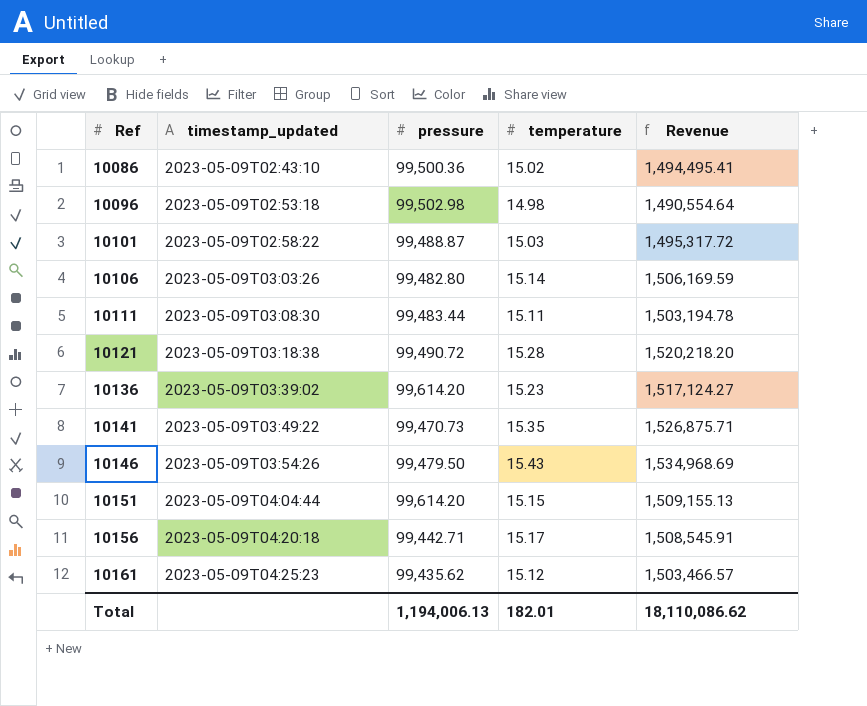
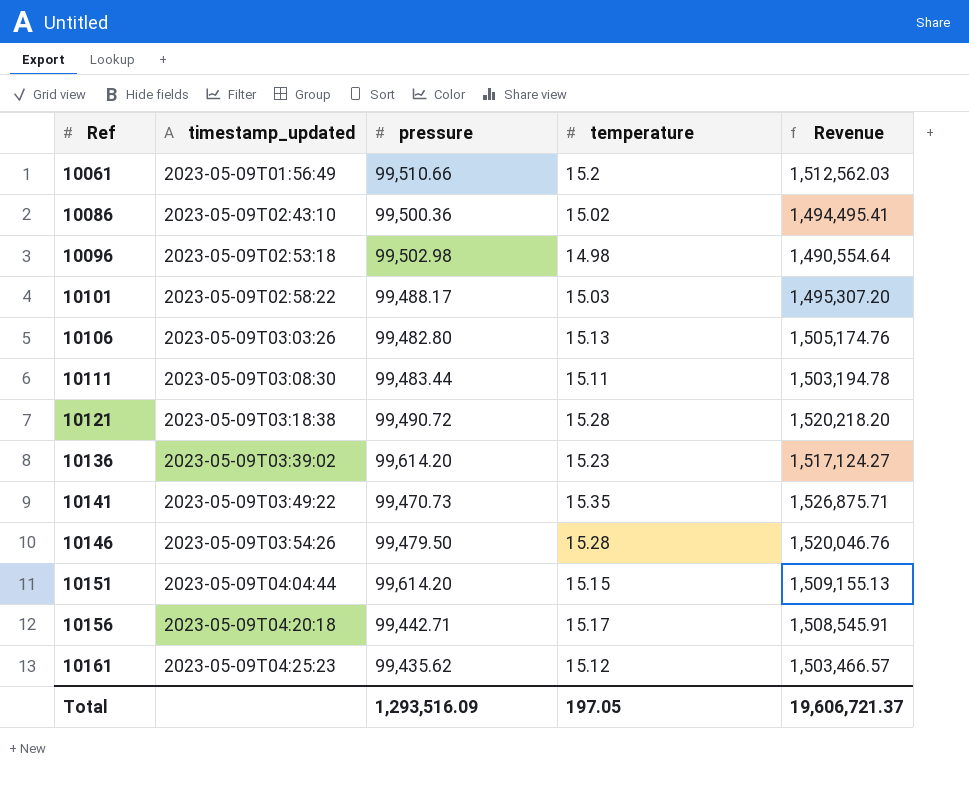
row 10061: none -> 2023-05-09T01:56:49 | 99,510.66 | 15.2 | 1,512,562.03
10101 | pressure: 99,488.87 -> 99,488.17
10101 | Revenue: 1,495,317.72 -> 1,495,307.20
10106 | temperature: 15.14 -> 15.13
10106 | Revenue: 1,506,169.59 -> 1,505,174.76
10146 | temperature: 15.43 -> 15.28
10146 | Revenue: 1,534,968.69 -> 1,520,046.76
Total | pressure: 1,194,006.13 -> 1,293,516.09
Total | temperature: 182.01 -> 197.05
Total | Revenue: 18,110,086.62 -> 19,606,721.37

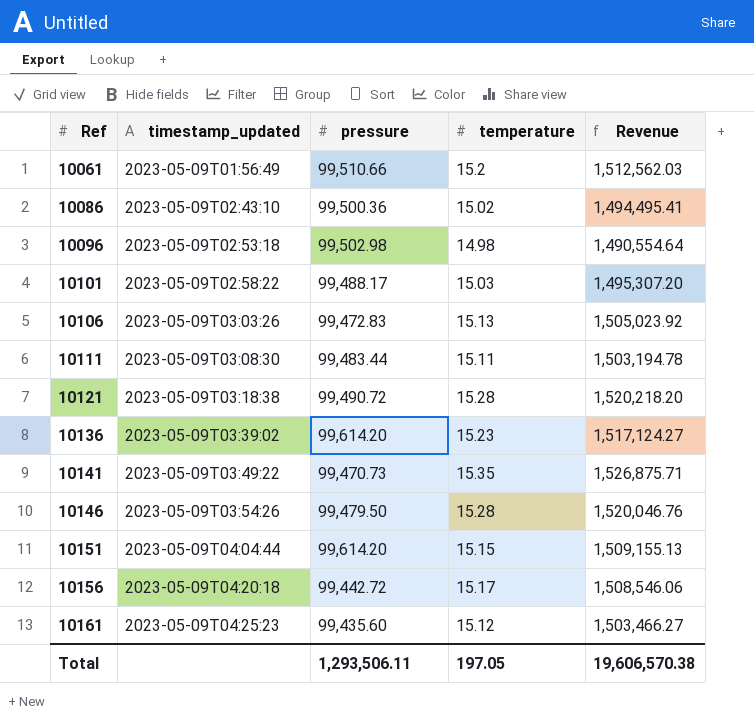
10106 | pressure: 99,482.80 -> 99,472.83
10106 | Revenue: 1,505,174.76 -> 1,505,023.92
10156 | pressure: 99,442.71 -> 99,442.72
10156 | Revenue: 1,508,545.91 -> 1,508,546.06
10161 | pressure: 99,435.62 -> 99,435.60
10161 | Revenue: 1,503,466.57 -> 1,503,466.27
Total | pressure: 1,293,516.09 -> 1,293,506.11
Total | Revenue: 19,606,721.37 -> 19,606,570.38

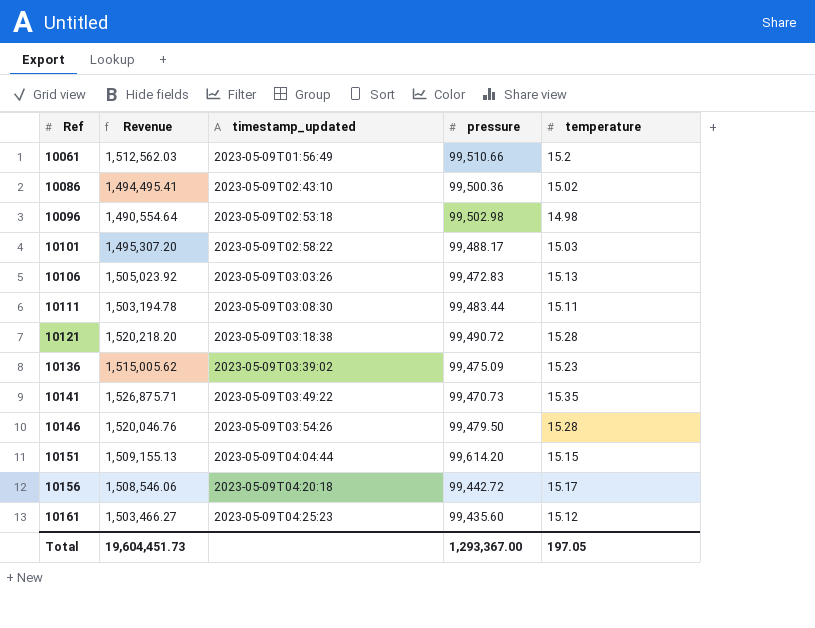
column Revenue | position: 5 -> 2
10136 | Revenue: 1,517,124.27 -> 1,515,005.62
10136 | pressure: 99,614.20 -> 99,475.09
Total | Revenue: 19,606,570.38 -> 19,604,451.73
Total | pressure: 1,293,506.11 -> 1,293,367.00

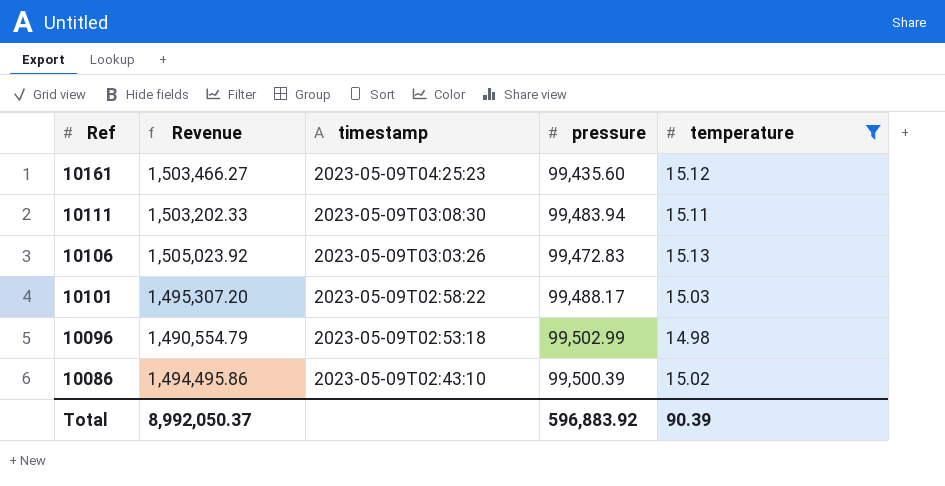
filter: none -> temperature <= 15.13
row order: Ref ascending -> Ref descending
column name: timestamp_updated -> timestamp
10111 | Revenue: 1,503,194.78 -> 1,503,202.33
10111 | pressure: 99,483.44 -> 99,483.94
10096 | Revenue: 1,490,554.64 -> 1,490,554.79
10096 | pressure: 99,502.98 -> 99,502.99
10086 | Revenue: 1,494,495.41 -> 1,494,495.86
10086 | pressure: 99,500.36 -> 99,500.39
Total | Revenue: 19,604,451.73 -> 8,992,050.37
Total | pressure: 1,293,367.00 -> 596,883.92
Total | temperature: 197.05 -> 90.39

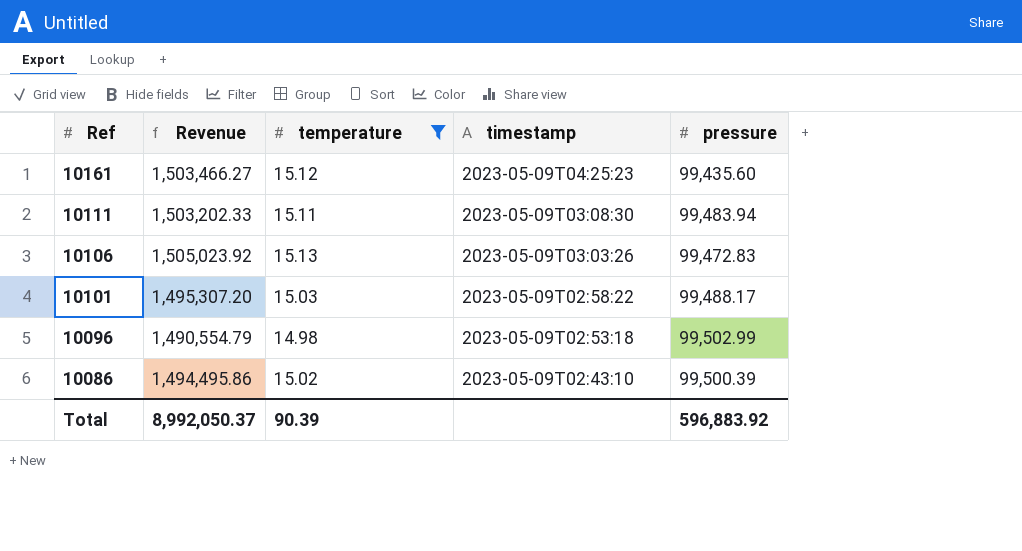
column temperature | position: 5 -> 3

